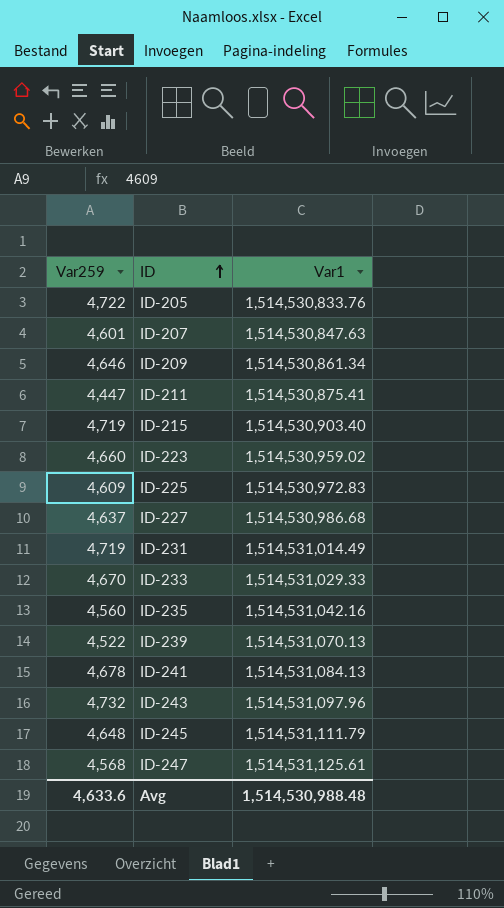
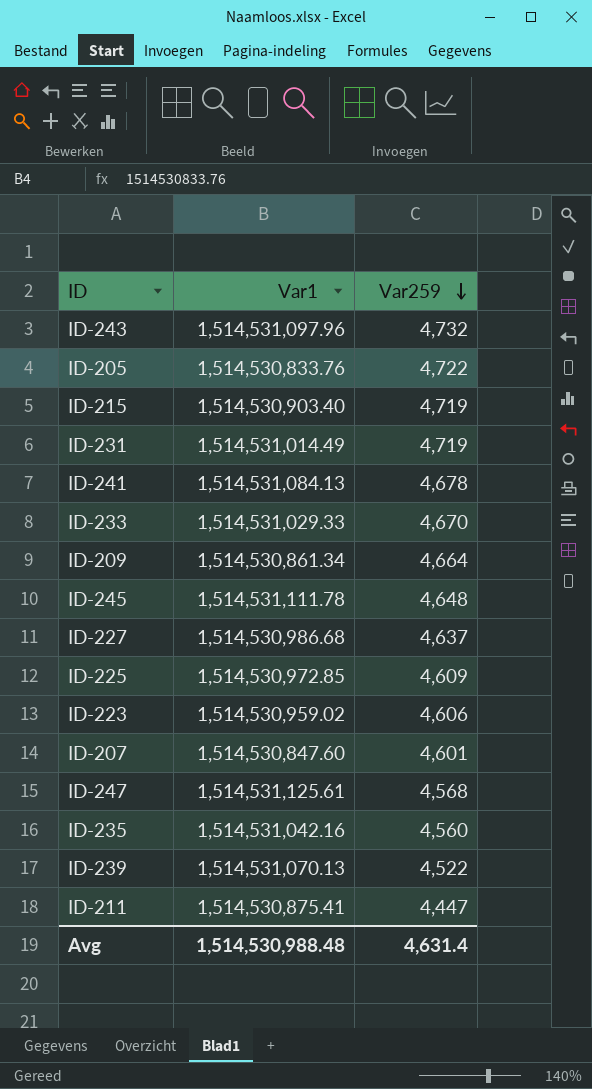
row order: ID ascending -> Var259 descending
column Var259 | position: 1 -> 3
ID-209 | Var259: 4,646 -> 4,664
ID-245 | Var1: 1,514,531,111.79 -> 1,514,531,111.78
ID-225 | Var1: 1,514,530,972.83 -> 1,514,530,972.85
ID-223 | Var259: 4,660 -> 4,606
ID-207 | Var1: 1,514,530,847.63 -> 1,514,530,847.60
Avg | Var259: 4,633.6 -> 4,631.4

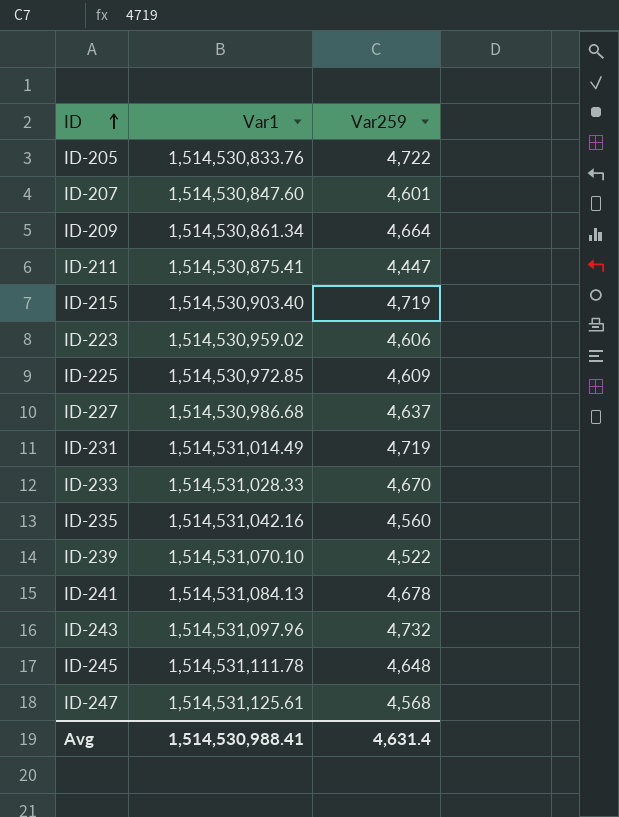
row order: Var259 descending -> ID ascending
ID-233 | Var1: 1,514,531,029.33 -> 1,514,531,028.33
ID-239 | Var1: 1,514,531,070.13 -> 1,514,531,070.10
Avg | Var1: 1,514,530,988.48 -> 1,514,530,988.41

